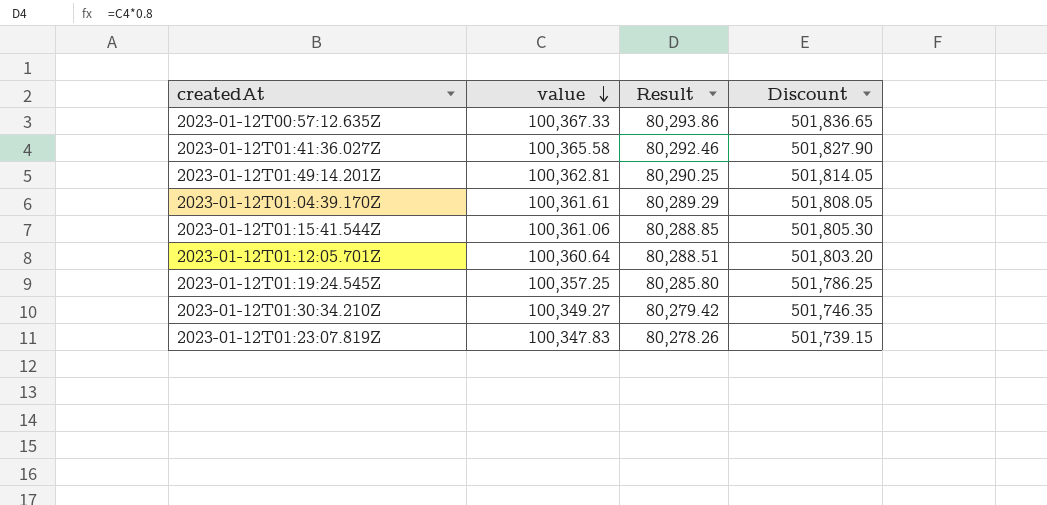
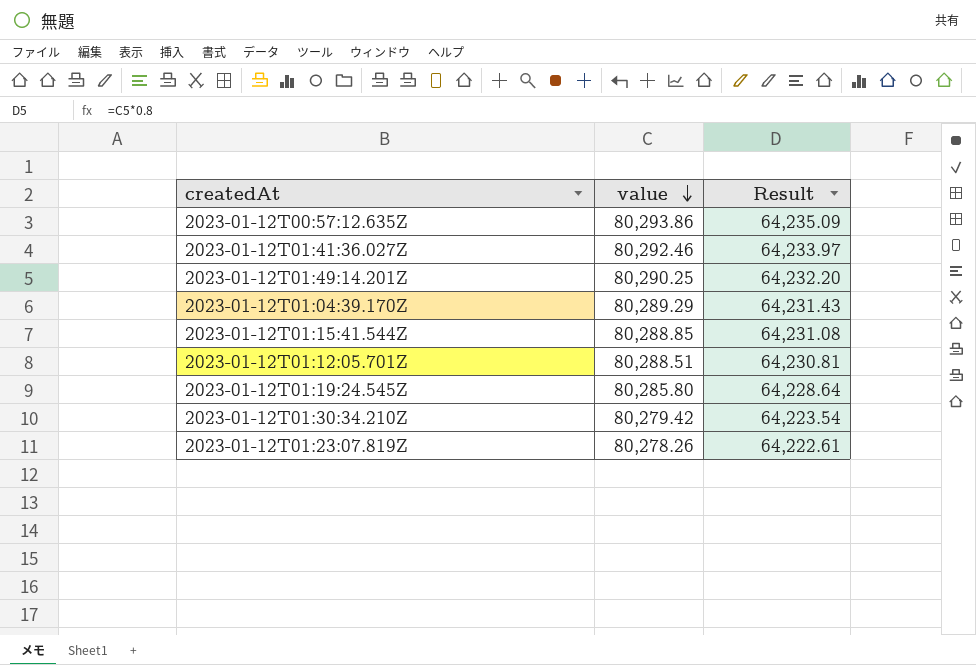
column Discount | formula: [value] * 5 -> none
2023-01-12T00:57:12.635Z | value: 100,367.33 -> 80,293.86
2023-01-12T00:57:12.635Z | Result: 80,293.86 -> 64,235.09
2023-01-12T01:41:36.027Z | value: 100,365.58 -> 80,292.46
2023-01-12T01:41:36.027Z | Result: 80,292.46 -> 64,233.97
2023-01-12T01:49:14.201Z | value: 100,362.81 -> 80,290.25
2023-01-12T01:49:14.201Z | Result: 80,290.25 -> 64,232.20
2023-01-12T01:04:39.170Z | value: 100,361.61 -> 80,289.29
2023-01-12T01:04:39.170Z | Result: 80,289.29 -> 64,231.43
2023-01-12T01:15:41.544Z | value: 100,361.06 -> 80,288.85
2023-01-12T01:15:41.544Z | Result: 80,288.85 -> 64,231.08
2023-01-12T01:12:05.701Z | value: 100,360.64 -> 80,288.51
2023-01-12T01:12:05.701Z | Result: 80,288.51 -> 64,230.81
2023-01-12T01:19:24.545Z | value: 100,357.25 -> 80,285.80
2023-01-12T01:19:24.545Z | Result: 80,285.80 -> 64,228.64
2023-01-12T01:30:34.210Z | value: 100,349.27 -> 80,279.42
2023-01-12T01:30:34.210Z | Result: 80,279.42 -> 64,223.54
2023-01-12T01:23:07.819Z | value: 100,347.83 -> 80,278.26
2023-01-12T01:23:07.819Z | Result: 80,278.26 -> 64,222.61

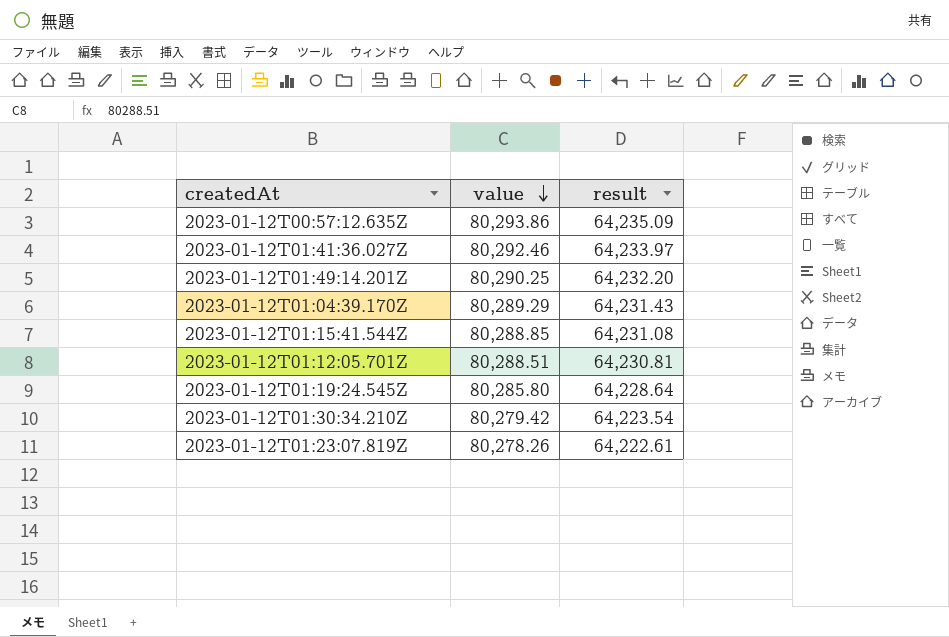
column name: Result -> result

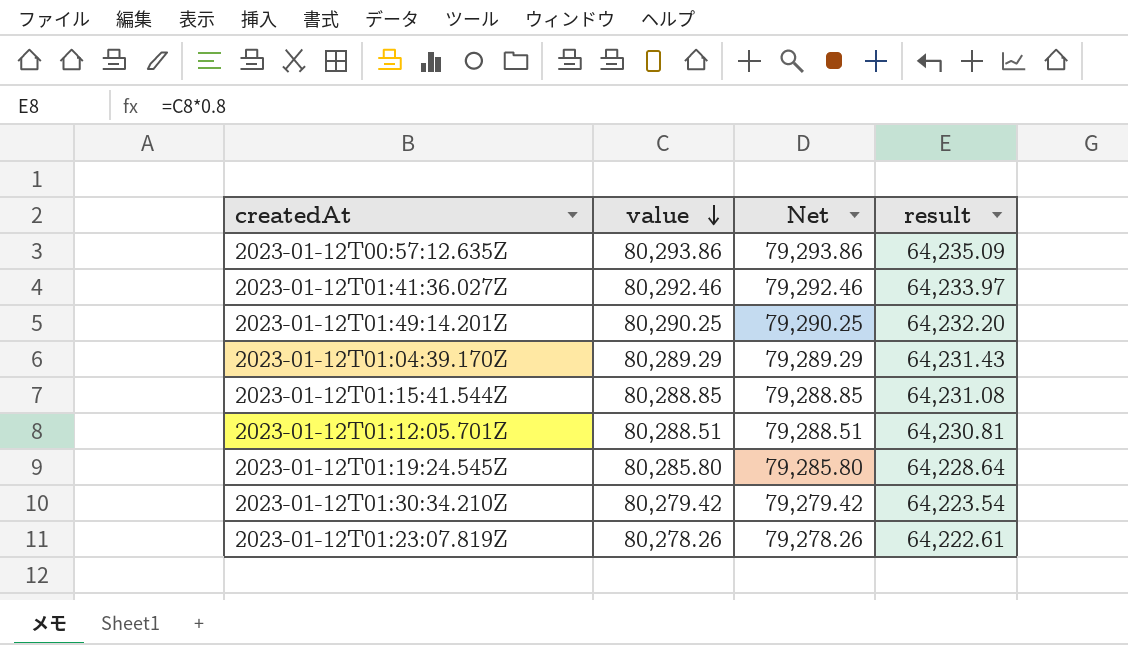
column Net | formula: none -> [value] - 1000

